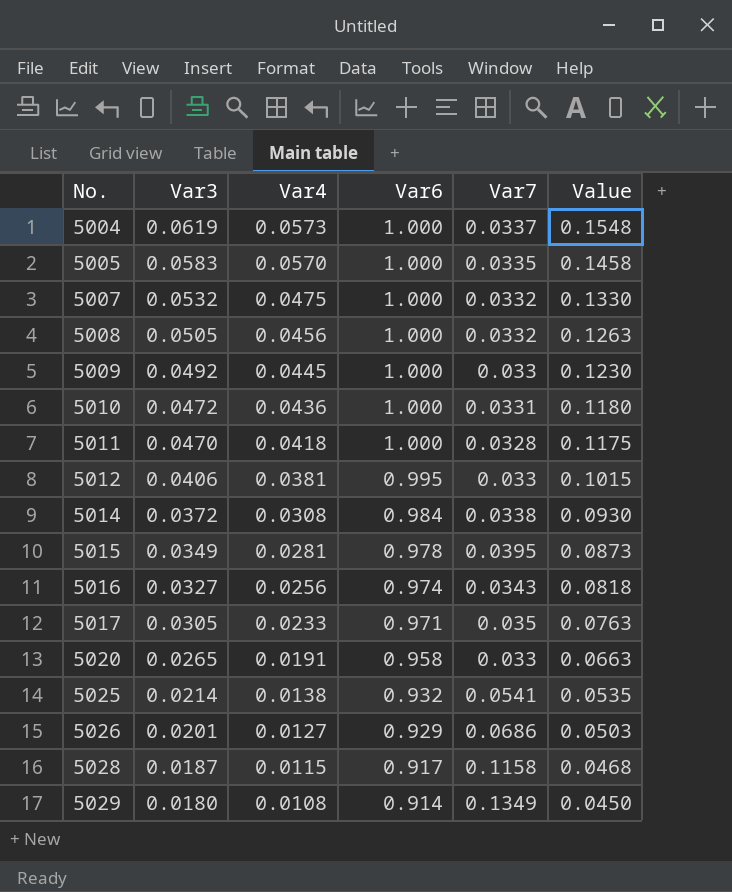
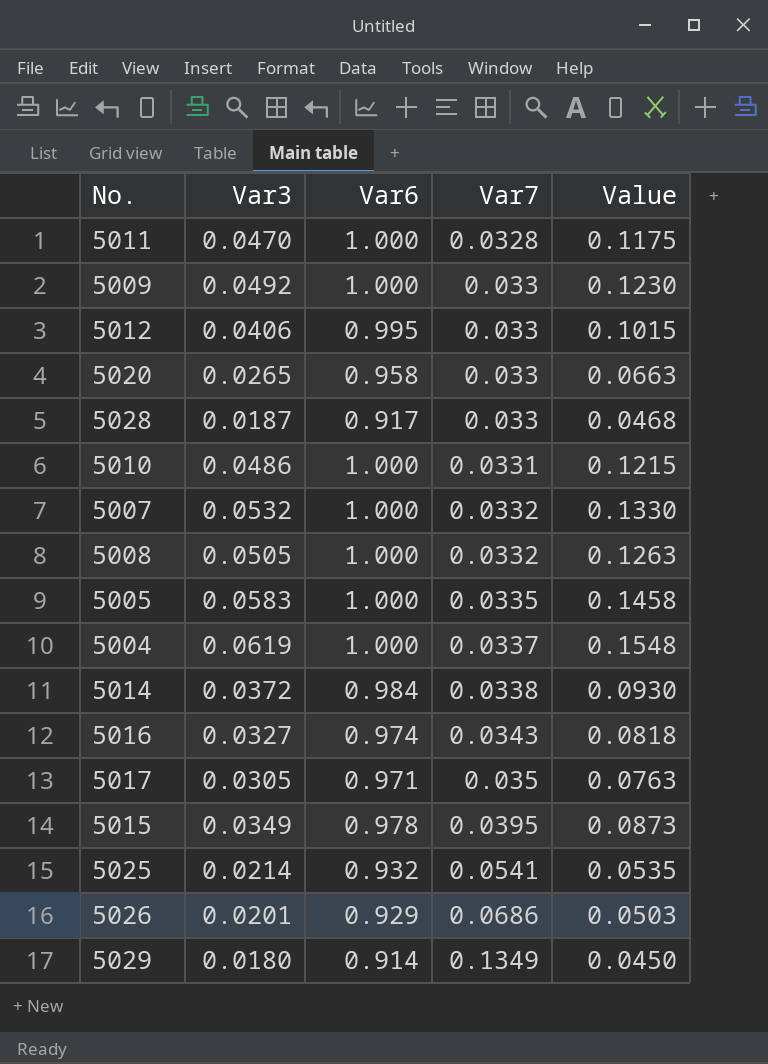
row order: No. ascending -> Var7 ascending
column Var4 | position: 3 -> none
5028 | Var7: 0.1158 -> 0.033
5010 | Var3: 0.0472 -> 0.0486
5010 | Value: 0.1180 -> 0.1215

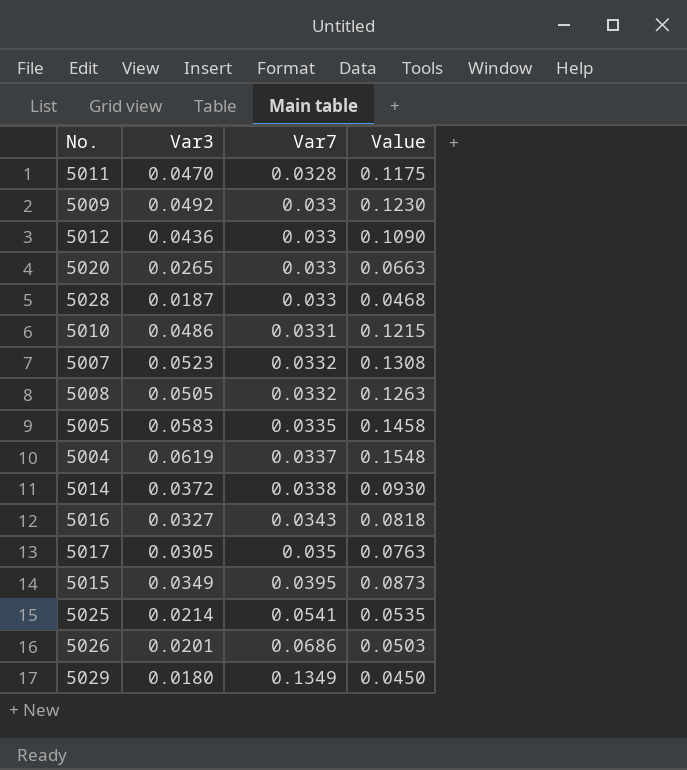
column Var6 | position: 3 -> none
5012 | Var3: 0.0406 -> 0.0436
5012 | Value: 0.1015 -> 0.1090
5007 | Var3: 0.0532 -> 0.0523
5007 | Value: 0.1330 -> 0.1308

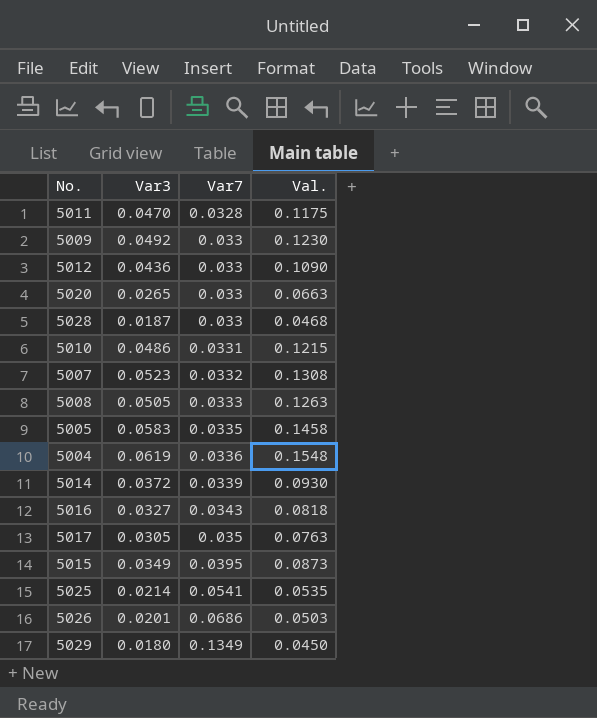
column name: Value -> Val.
5008 | Var7: 0.0332 -> 0.0333
5004 | Var7: 0.0337 -> 0.0336
5014 | Var7: 0.0338 -> 0.0339

